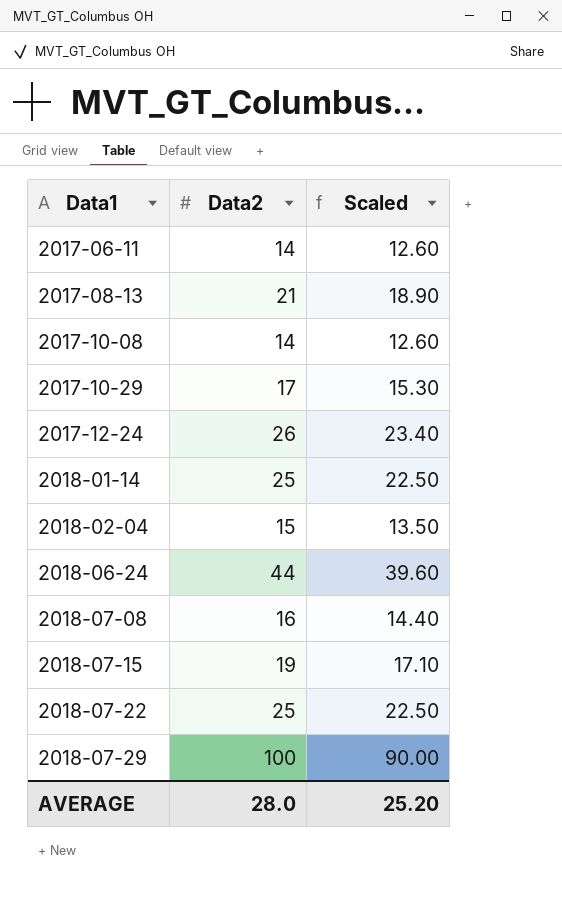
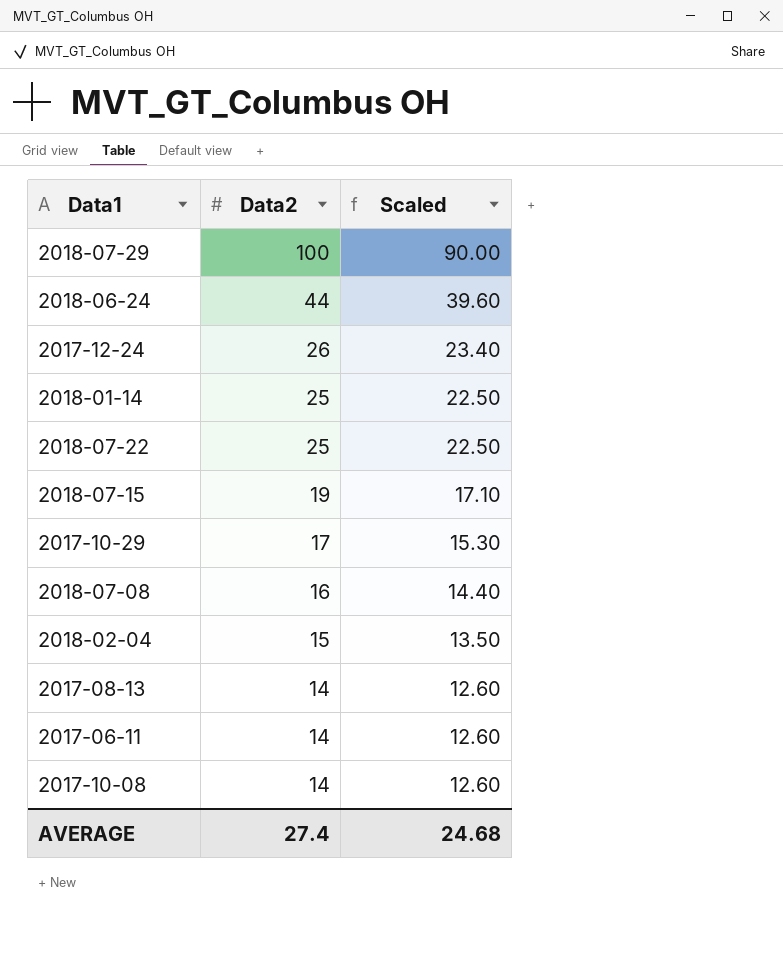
row order: Data1 ascending -> Data2 descending
2017-08-13 | Data2: 21 -> 14
2017-08-13 | Scaled: 18.90 -> 12.60
AVERAGE | Data2: 28.0 -> 27.4
AVERAGE | Scaled: 25.20 -> 24.68

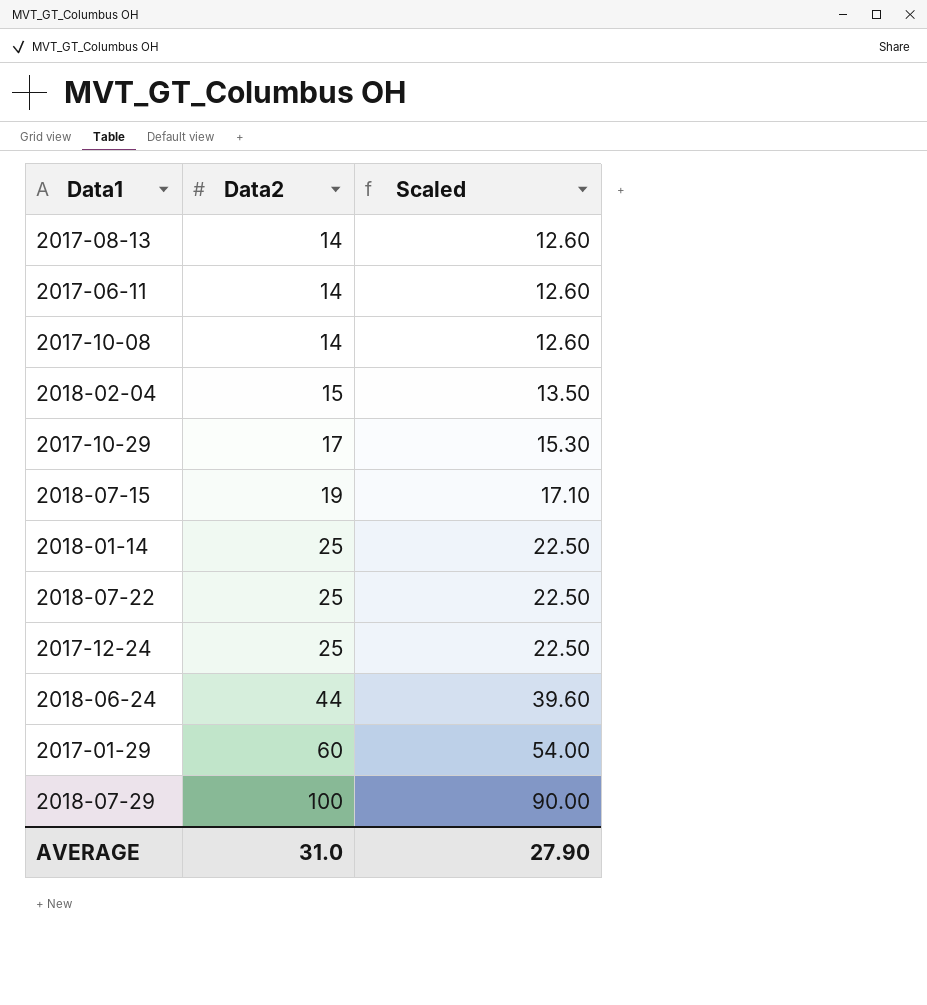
row order: Data2 descending -> Data2 ascending
row 2018-07-08: 16 | 14.40 -> none
2017-12-24 | Data2: 26 -> 25
2017-12-24 | Scaled: 23.40 -> 22.50
row 2017-01-29: none -> 60 | 54.00
AVERAGE | Data2: 27.4 -> 31.0
AVERAGE | Scaled: 24.68 -> 27.90

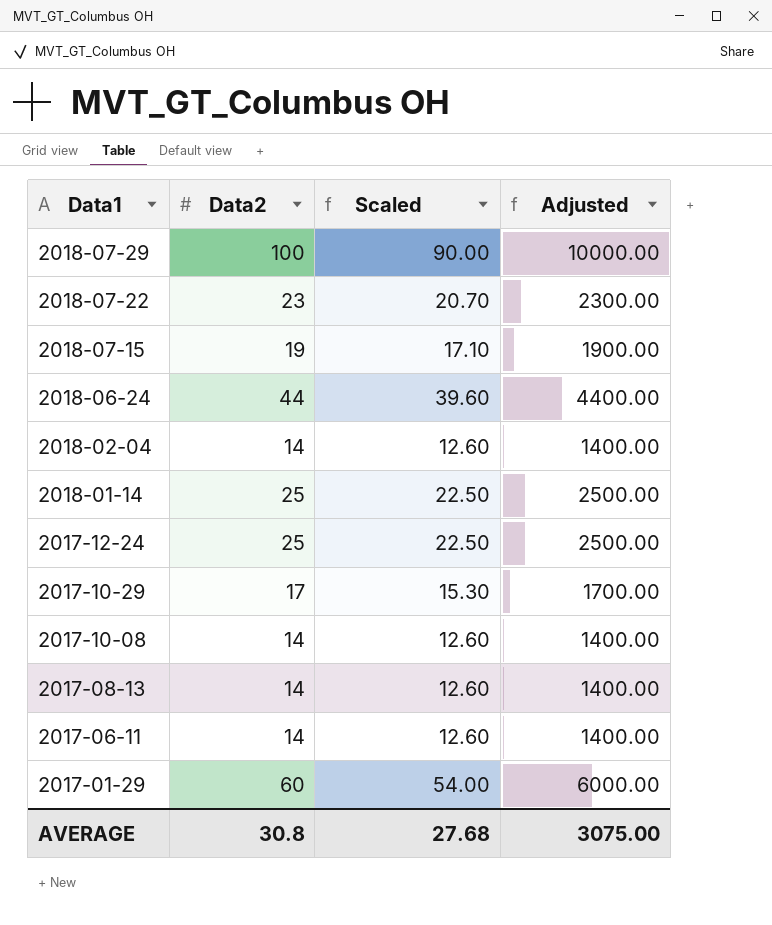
row order: Data2 ascending -> Data1 descending
column Adjusted | formula: none -> [Data2] * 100
2018-07-22 | Data2: 25 -> 23
2018-07-22 | Scaled: 22.50 -> 20.70
2018-02-04 | Data2: 15 -> 14
2018-02-04 | Scaled: 13.50 -> 12.60
AVERAGE | Data2: 31.0 -> 30.8
AVERAGE | Scaled: 27.90 -> 27.68

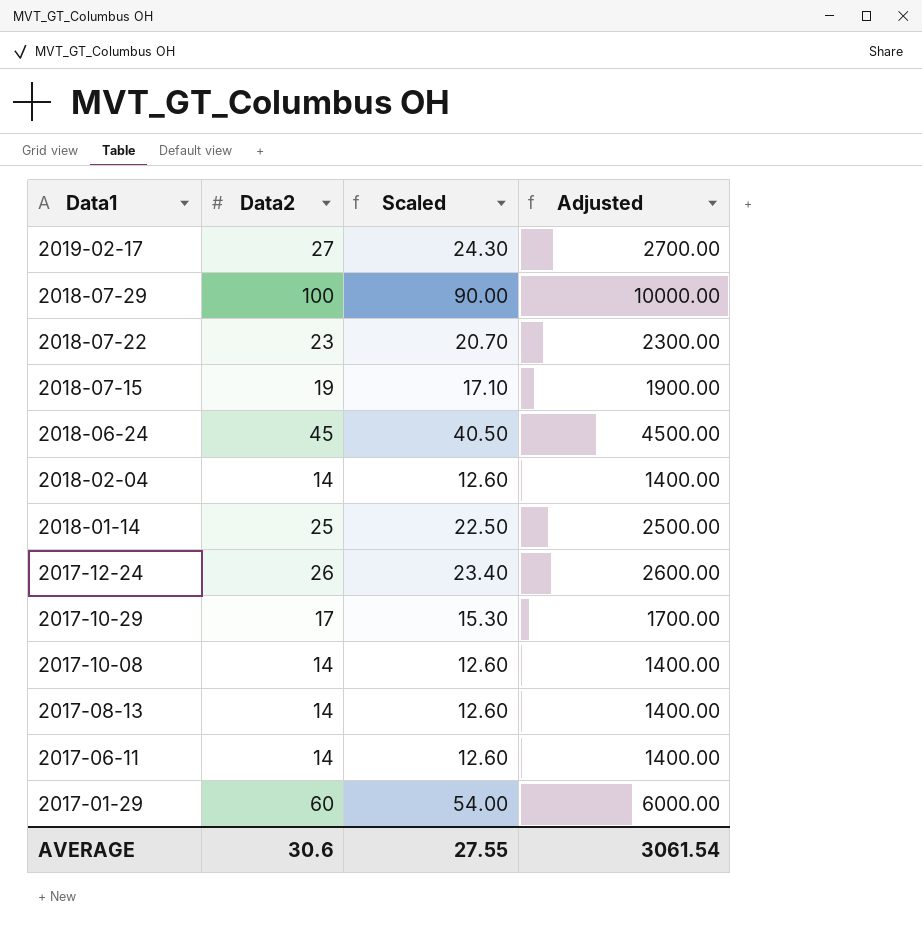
row 2019-02-17: none -> 27 | 24.30 | 2700.00
2018-06-24 | Data2: 44 -> 45
2018-06-24 | Scaled: 39.60 -> 40.50
2018-06-24 | Adjusted: 4400.00 -> 4500.00
2017-12-24 | Data2: 25 -> 26
2017-12-24 | Scaled: 22.50 -> 23.40
2017-12-24 | Adjusted: 2500.00 -> 2600.00
AVERAGE | Data2: 30.8 -> 30.6
AVERAGE | Scaled: 27.68 -> 27.55
AVERAGE | Adjusted: 3075.00 -> 3061.54

